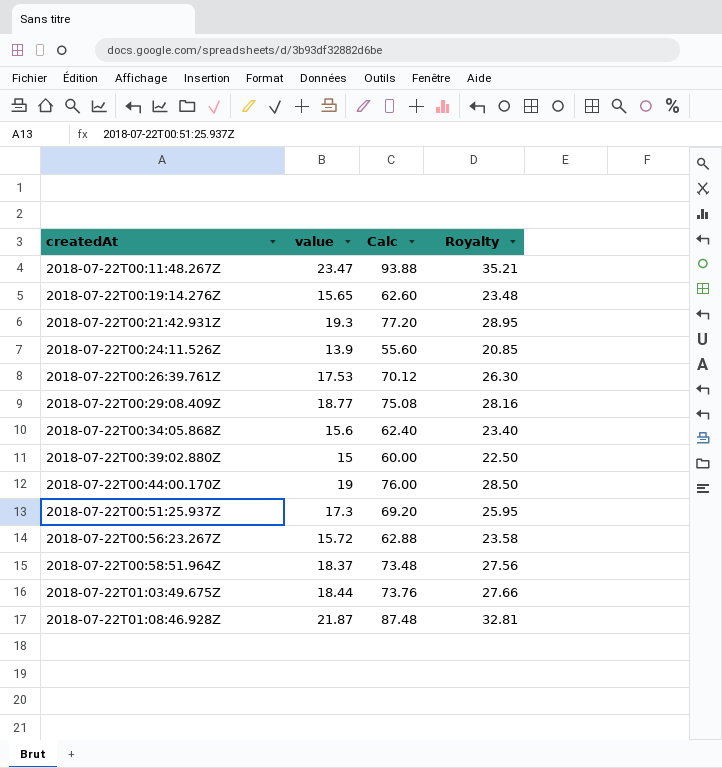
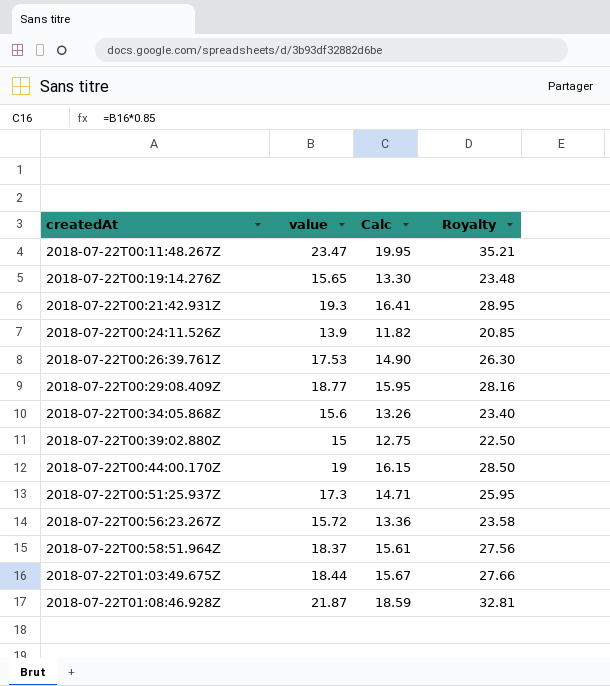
column Calc | formula: [value] * 4 -> [value] * 0.85

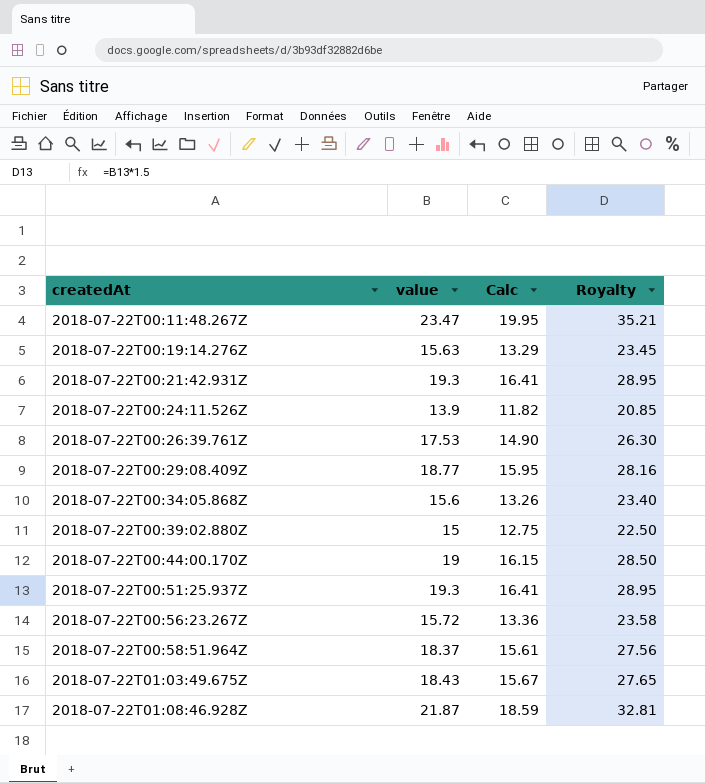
2018-07-22T00:19:14.276Z | value: 15.65 -> 15.63
2018-07-22T00:19:14.276Z | Calc: 13.30 -> 13.29
2018-07-22T00:19:14.276Z | Royalty: 23.48 -> 23.45
2018-07-22T00:51:25.937Z | value: 17.3 -> 19.3
2018-07-22T00:51:25.937Z | Calc: 14.71 -> 16.41
2018-07-22T00:51:25.937Z | Royalty: 25.95 -> 28.95
2018-07-22T01:03:49.675Z | value: 18.44 -> 18.43
2018-07-22T01:03:49.675Z | Royalty: 27.66 -> 27.65

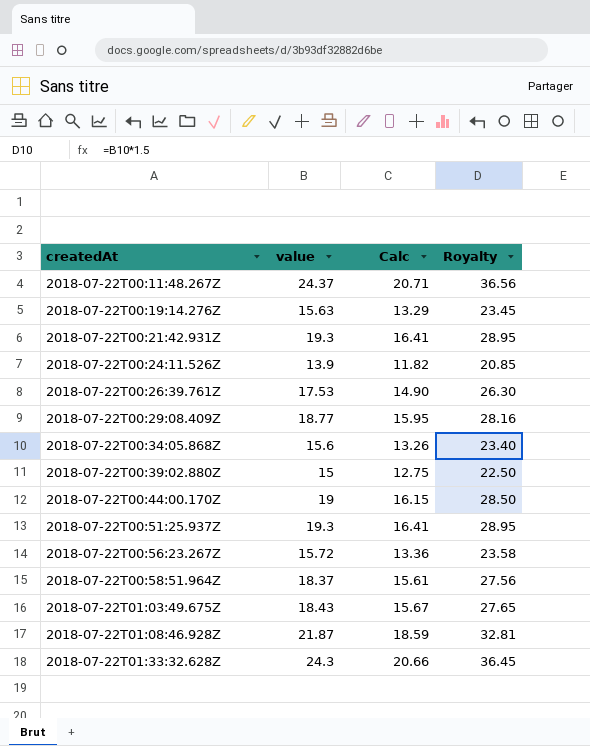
2018-07-22T00:11:48.267Z | value: 23.47 -> 24.37
2018-07-22T00:11:48.267Z | Calc: 19.95 -> 20.71
2018-07-22T00:11:48.267Z | Royalty: 35.21 -> 36.56
row 2018-07-22T01:33:32.628Z: none -> 24.3 | 20.66 | 36.45

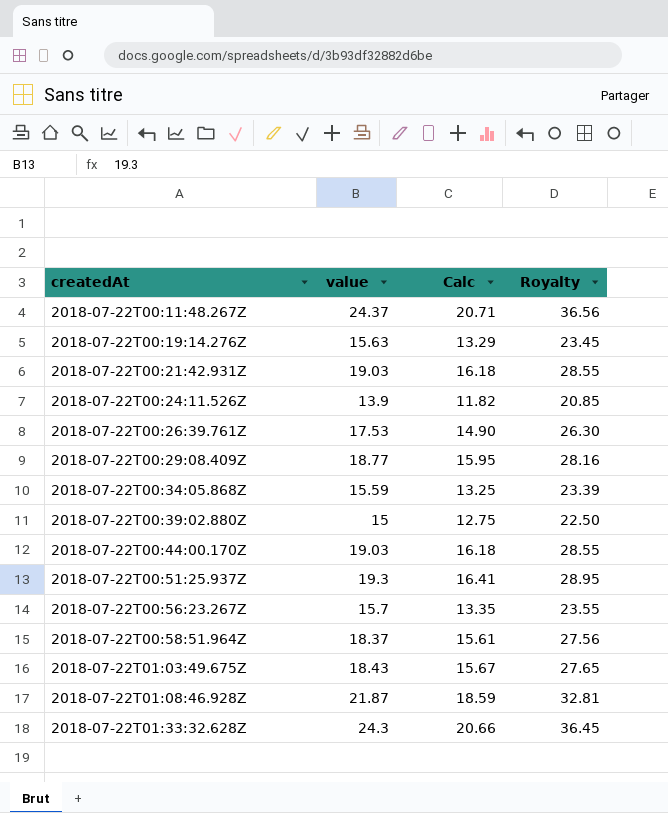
2018-07-22T00:21:42.931Z | value: 19.3 -> 19.03
2018-07-22T00:21:42.931Z | Calc: 16.41 -> 16.18
2018-07-22T00:21:42.931Z | Royalty: 28.95 -> 28.55
2018-07-22T00:34:05.868Z | value: 15.6 -> 15.59
2018-07-22T00:34:05.868Z | Calc: 13.26 -> 13.25
2018-07-22T00:34:05.868Z | Royalty: 23.40 -> 23.39
2018-07-22T00:44:00.170Z | value: 19 -> 19.03
2018-07-22T00:44:00.170Z | Calc: 16.15 -> 16.18
2018-07-22T00:44:00.170Z | Royalty: 28.50 -> 28.55
2018-07-22T00:56:23.267Z | value: 15.72 -> 15.7
2018-07-22T00:56:23.267Z | Calc: 13.36 -> 13.35
2018-07-22T00:56:23.267Z | Royalty: 23.58 -> 23.55

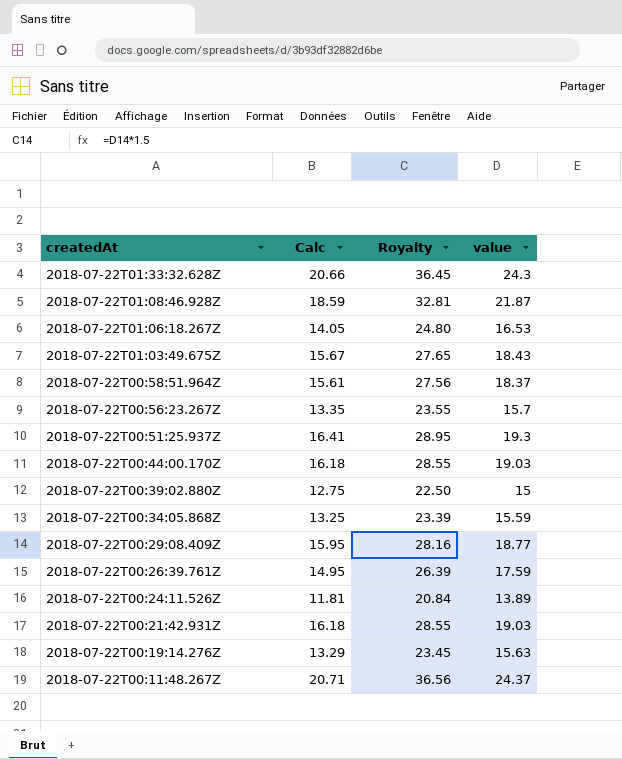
row order: createdAt ascending -> createdAt descending
column value | position: 2 -> 4
row 2018-07-22T01:06:18.267Z: none -> 14.05 | 24.80 | 16.53
2018-07-22T00:26:39.761Z | Calc: 14.90 -> 14.95
2018-07-22T00:26:39.761Z | Royalty: 26.30 -> 26.39
2018-07-22T00:26:39.761Z | value: 17.53 -> 17.59
2018-07-22T00:24:11.526Z | Calc: 11.82 -> 11.81
2018-07-22T00:24:11.526Z | Royalty: 20.85 -> 20.84
2018-07-22T00:24:11.526Z | value: 13.9 -> 13.89

